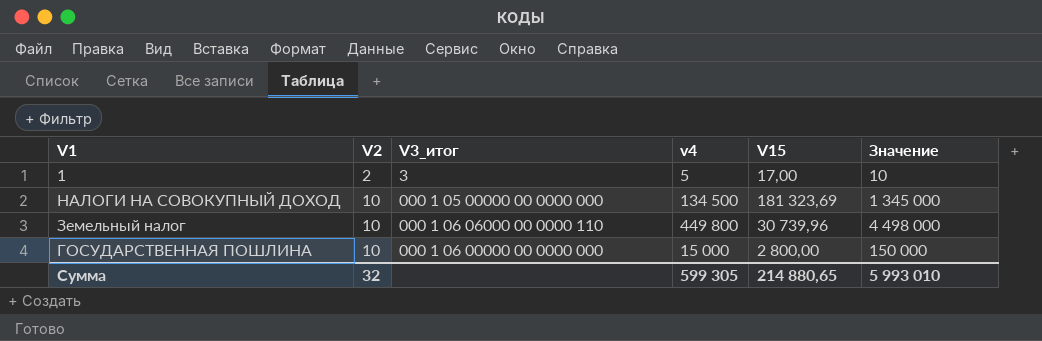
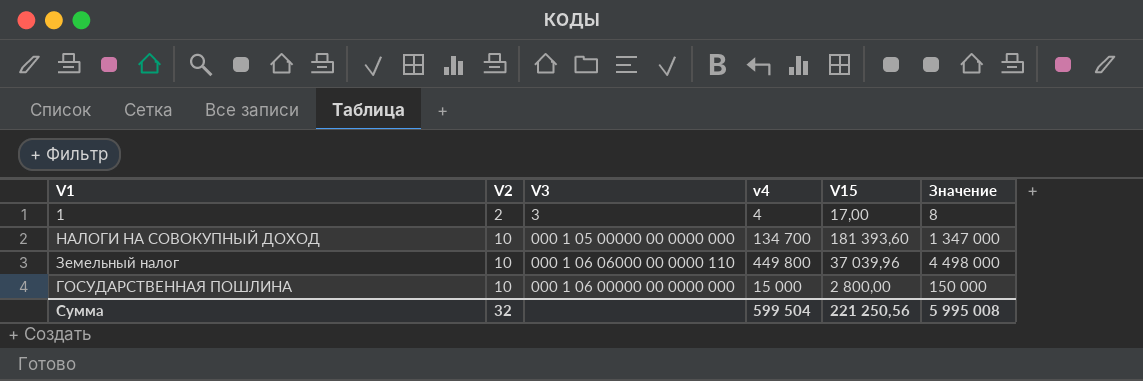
column name: V3_итог -> V3
1 | v4: 5 -> 4
1 | Значение: 10 -> 8
НАЛОГИ НА СОВОКУПНЫЙ ДОХОД | v4: 134 500 -> 134 700
НАЛОГИ НА СОВОКУПНЫЙ ДОХОД | V15: 181 323,69 -> 181 393,60
НАЛОГИ НА СОВОКУПНЫЙ ДОХОД | Значение: 1 345 000 -> 1 347 000
Земельный налог | V15: 30 739,96 -> 37 039,96
Сумма | v4: 599 305 -> 599 504
Сумма | V15: 214 880,65 -> 221 250,56
Сумма | Значение: 5 993 010 -> 5 995 008

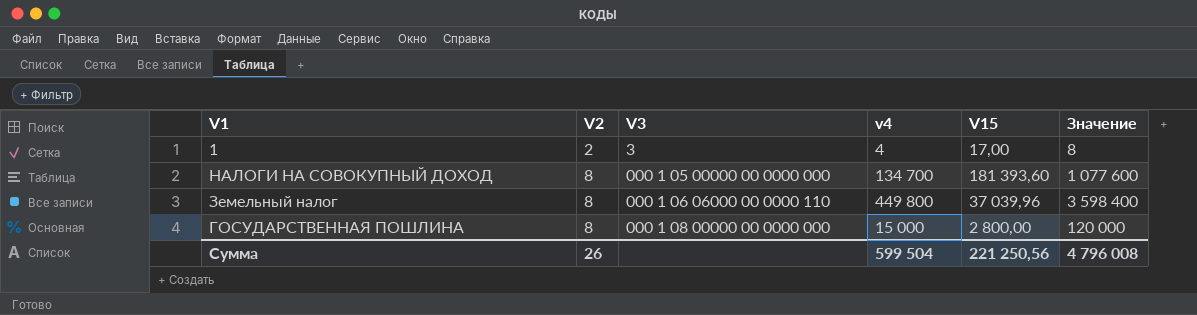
НАЛОГИ НА СОВОКУПНЫЙ ДОХОД | V2: 10 -> 8
НАЛОГИ НА СОВОКУПНЫЙ ДОХОД | Значение: 1 347 000 -> 1 077 600
Земельный налог | V2: 10 -> 8
Земельный налог | Значение: 4 498 000 -> 3 598 400
ГОСУДАРСТВЕННАЯ ПОШЛИНА | V2: 10 -> 8
ГОСУДАРСТВЕННАЯ ПОШЛИНА | V3: 000 1 06 00000 00 0000 000 -> 000 1 08 00000 00 0000 000
ГОСУДАРСТВЕННАЯ ПОШЛИНА | Значение: 150 000 -> 120 000
Сумма | V2: 32 -> 26
Сумма | Значение: 5 995 008 -> 4 796 008

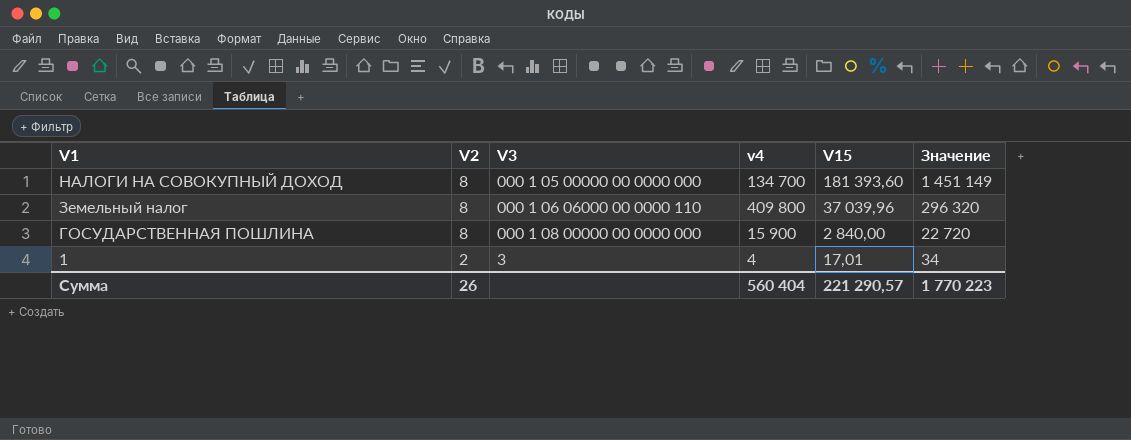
row order: V2 ascending -> V1 descending
column Значение | formula: [V2] * [v4] -> [V2] * [V15]
Земельный налог | v4: 449 800 -> 409 800
ГОСУДАРСТВЕННАЯ ПОШЛИНА | v4: 15 000 -> 15 900
ГОСУДАРСТВЕННАЯ ПОШЛИНА | V15: 2 800,00 -> 2 840,00
1 | V15: 17,00 -> 17,01
Сумма | v4: 599 504 -> 560 404
Сумма | V15: 221 250,56 -> 221 290,57
Сумма | Значение: 4 796 008 -> 1 770 223

